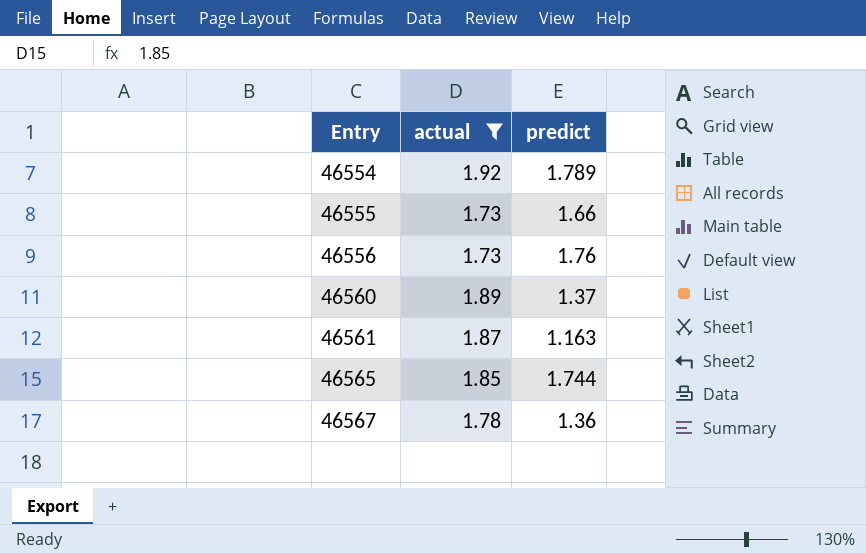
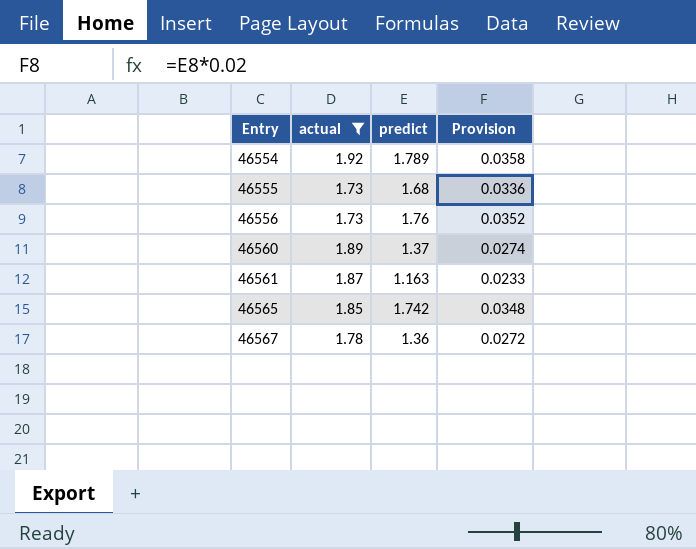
column Provision | formula: none -> [predict] * 0.02
46555 | predict: 1.66 -> 1.68
46565 | predict: 1.744 -> 1.742

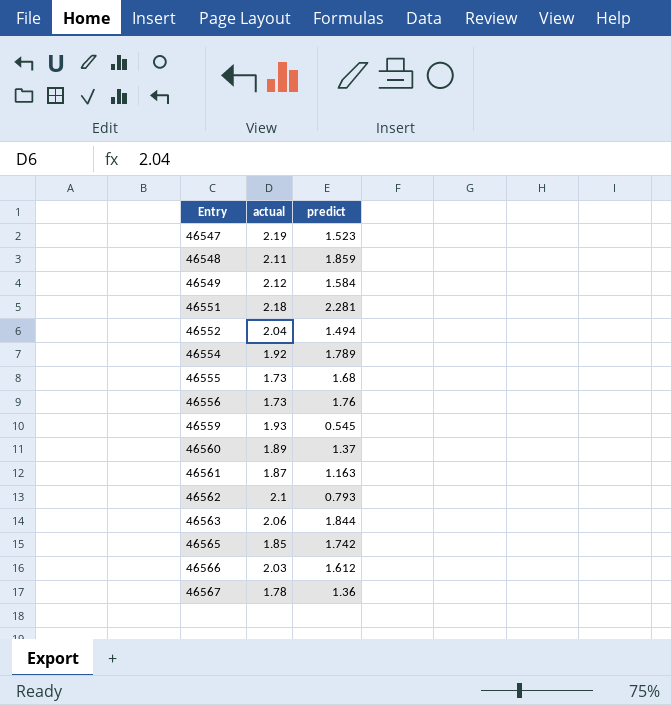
filter: actual <= 1.92 -> none
column Provision | formula: [predict] * 0.02 -> none

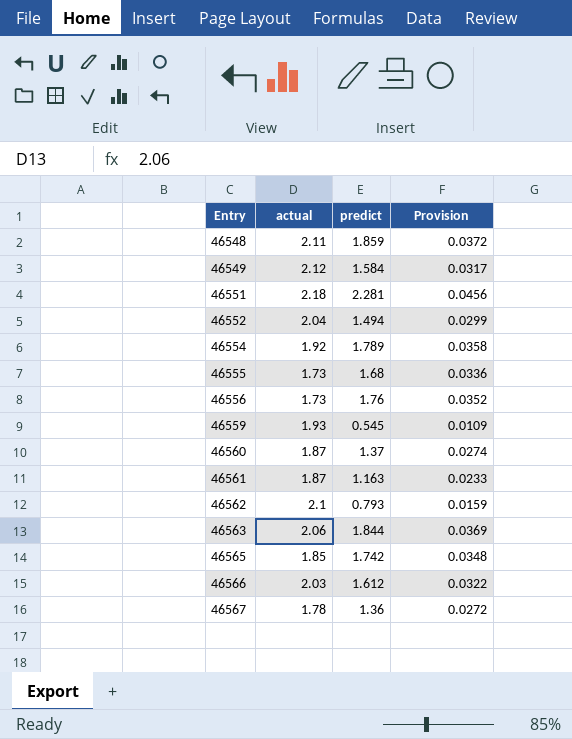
column Provision | formula: none -> [predict] * 0.02
row 46547: 2.19 | 1.523 -> none
46560 | actual: 1.89 -> 1.87

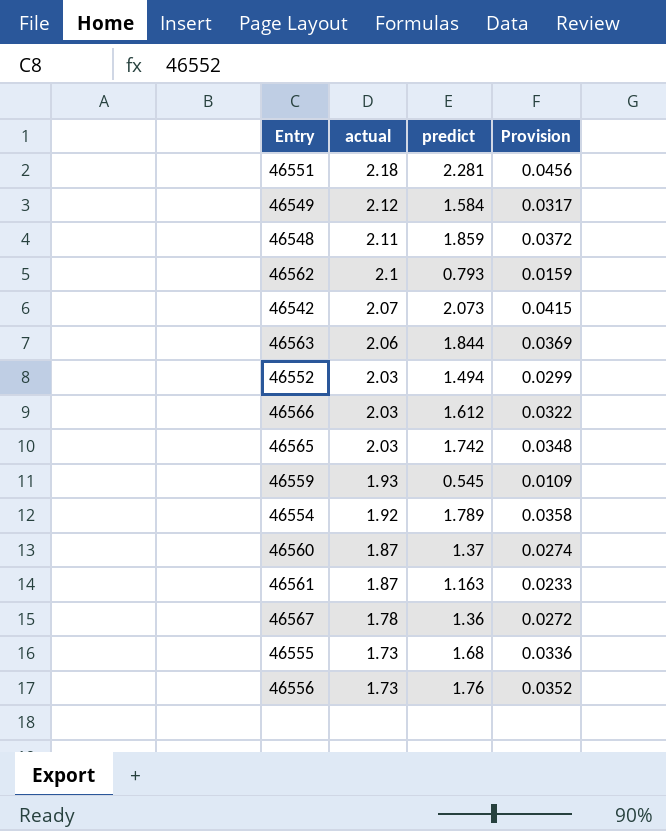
row order: Entry ascending -> actual descending
row 46542: none -> 2.07 | 2.073 | 0.0415
46552 | actual: 2.04 -> 2.03
46565 | actual: 1.85 -> 2.03

